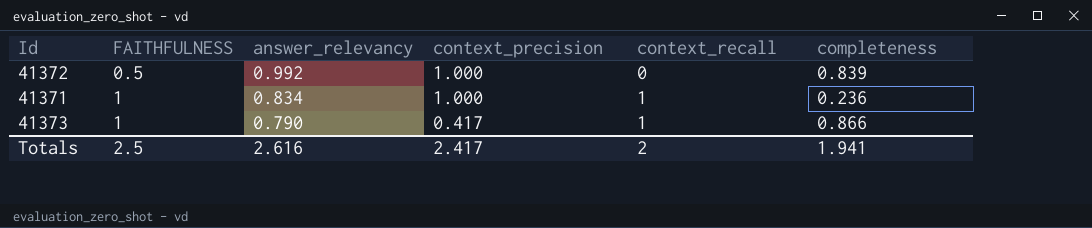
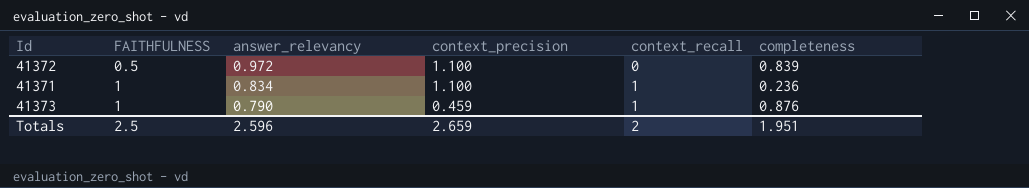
41372 | answer_relevancy: 0.992 -> 0.972
41372 | context_precision: 1.000 -> 1.100
41371 | context_precision: 1.000 -> 1.100
41373 | context_precision: 0.417 -> 0.459
41373 | completeness: 0.866 -> 0.876
Totals | answer_relevancy: 2.616 -> 2.596
Totals | context_precision: 2.417 -> 2.659
Totals | completeness: 1.941 -> 1.951

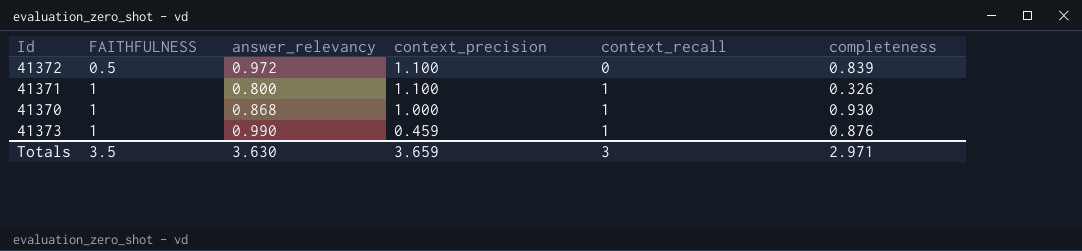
41371 | answer_relevancy: 0.834 -> 0.800
41371 | completeness: 0.236 -> 0.326
row 41370: none -> 1 | 0.868 | 1.000 | 1 | 0.930
41373 | answer_relevancy: 0.790 -> 0.990
Totals | FAITHFULNESS: 2.5 -> 3.5
Totals | answer_relevancy: 2.596 -> 3.630
Totals | context_precision: 2.659 -> 3.659
Totals | context_recall: 2 -> 3
Totals | completeness: 1.951 -> 2.971

